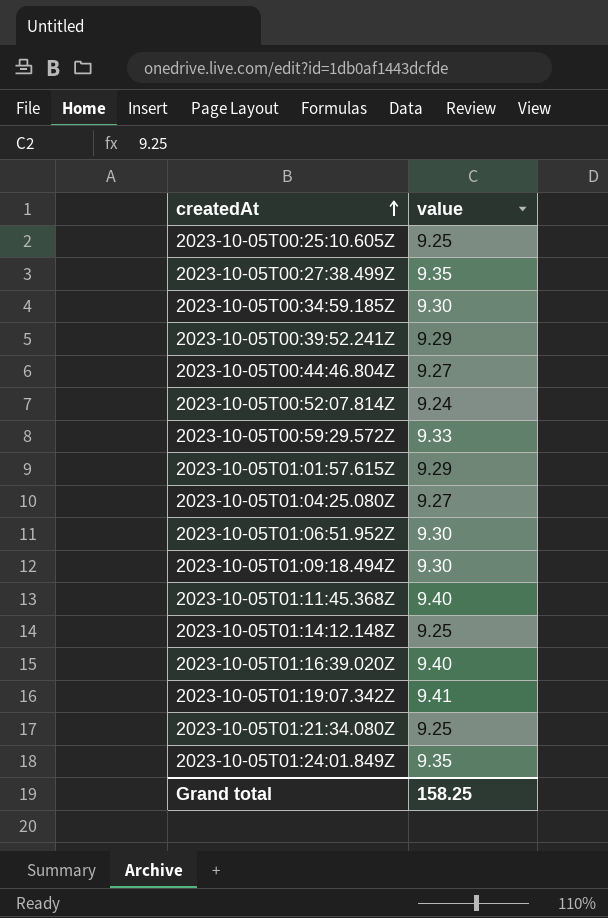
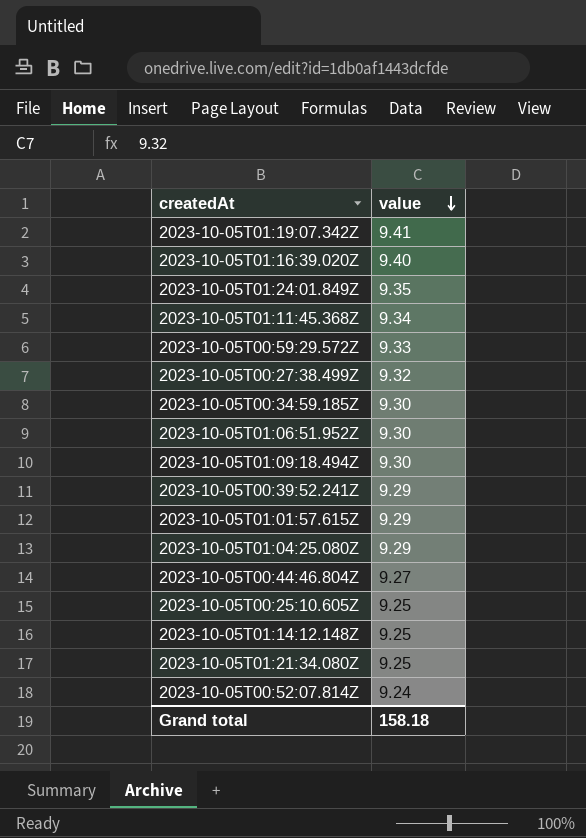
row order: createdAt ascending -> value descending
2023-10-05T01:11:45.368Z | value: 9.40 -> 9.34
2023-10-05T00:27:38.499Z | value: 9.35 -> 9.32
2023-10-05T01:04:25.080Z | value: 9.27 -> 9.29
Grand total | value: 158.25 -> 158.18

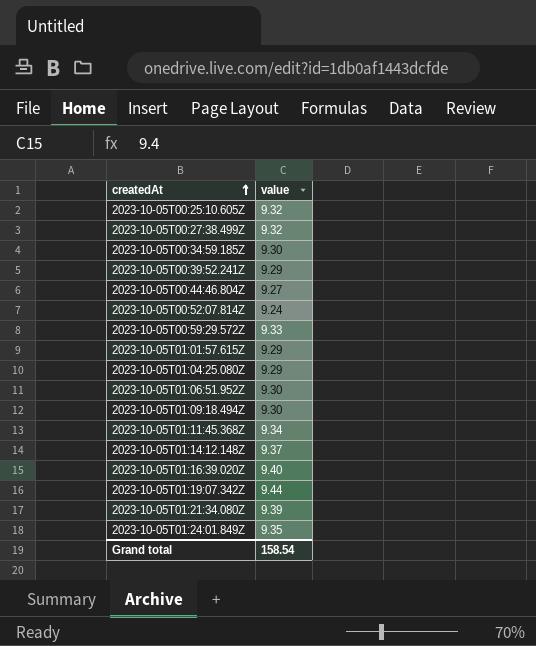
row order: value descending -> createdAt ascending
2023-10-05T00:25:10.605Z | value: 9.25 -> 9.32
2023-10-05T01:14:12.148Z | value: 9.25 -> 9.37
2023-10-05T01:19:07.342Z | value: 9.41 -> 9.44
2023-10-05T01:21:34.080Z | value: 9.25 -> 9.39
Grand total | value: 158.18 -> 158.54

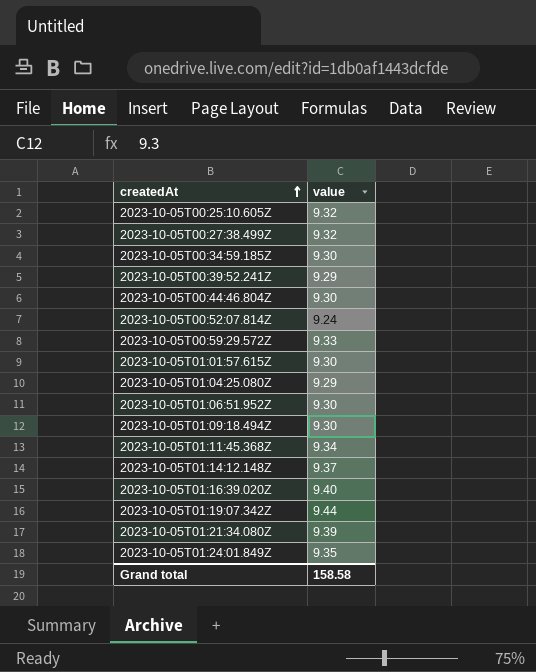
2023-10-05T00:44:46.804Z | value: 9.27 -> 9.30
2023-10-05T01:01:57.615Z | value: 9.29 -> 9.30
Grand total | value: 158.54 -> 158.58

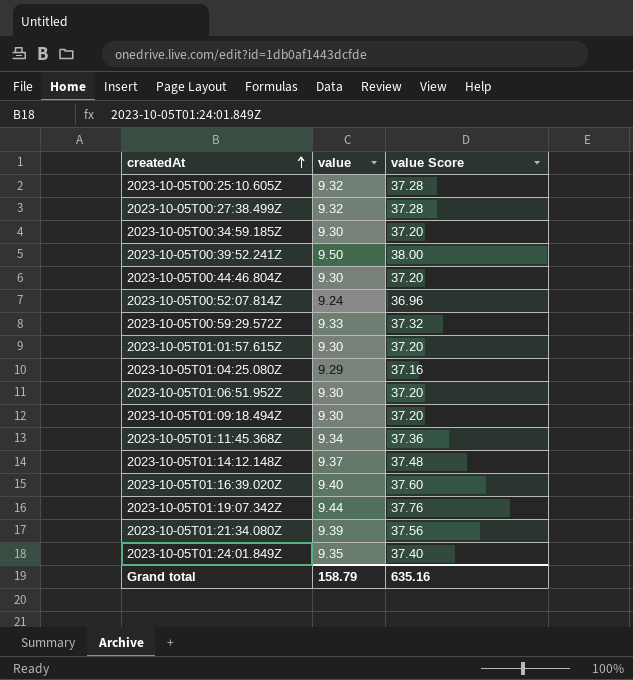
column value Score | formula: none -> [value] * 4
2023-10-05T00:39:52.241Z | value: 9.29 -> 9.50
Grand total | value: 158.58 -> 158.79

